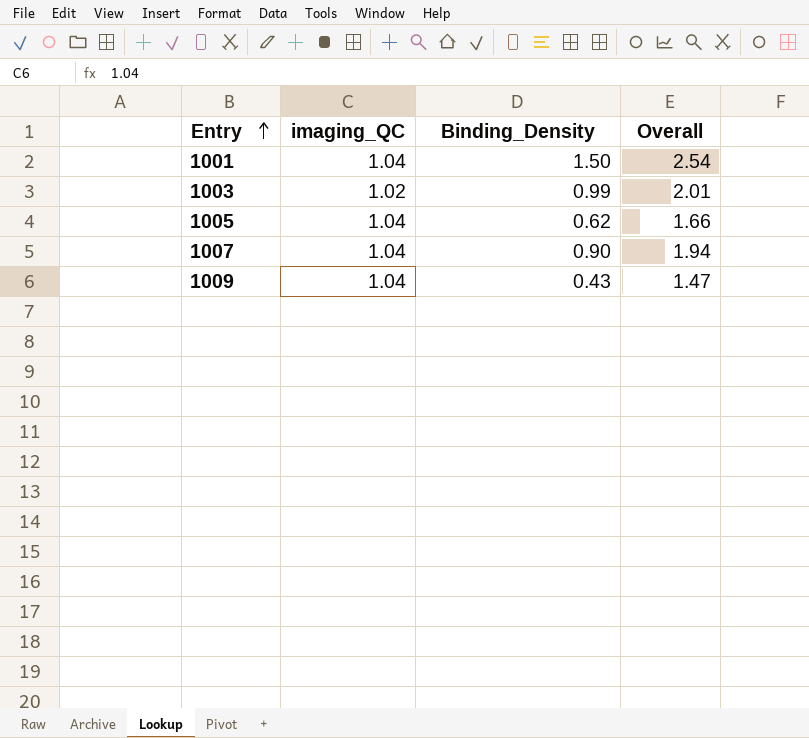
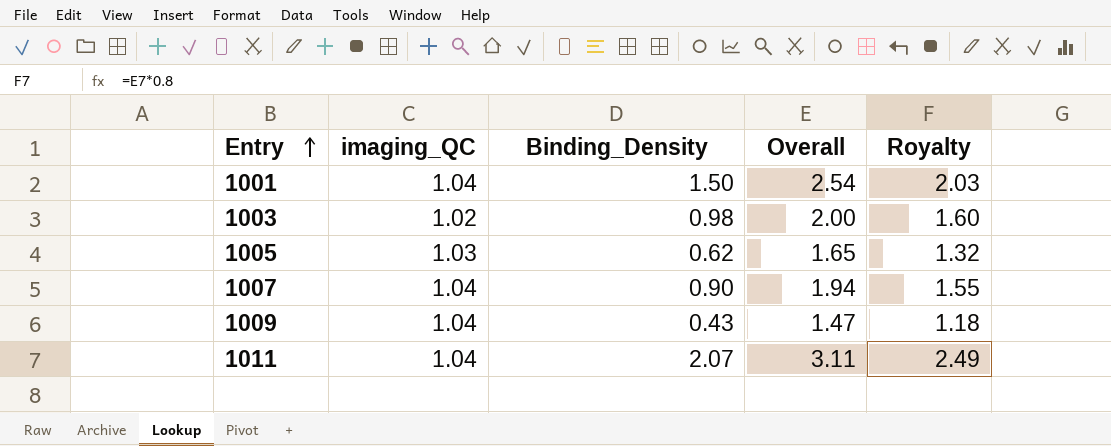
column Royalty | formula: none -> [Overall] * 0.8
1003 | Binding_Density: 0.99 -> 0.98
1003 | Overall: 2.01 -> 2.00
1005 | imaging_QC: 1.04 -> 1.03
1005 | Overall: 1.66 -> 1.65
row 1011: none -> 1.04 | 2.07 | 3.11 | 2.49

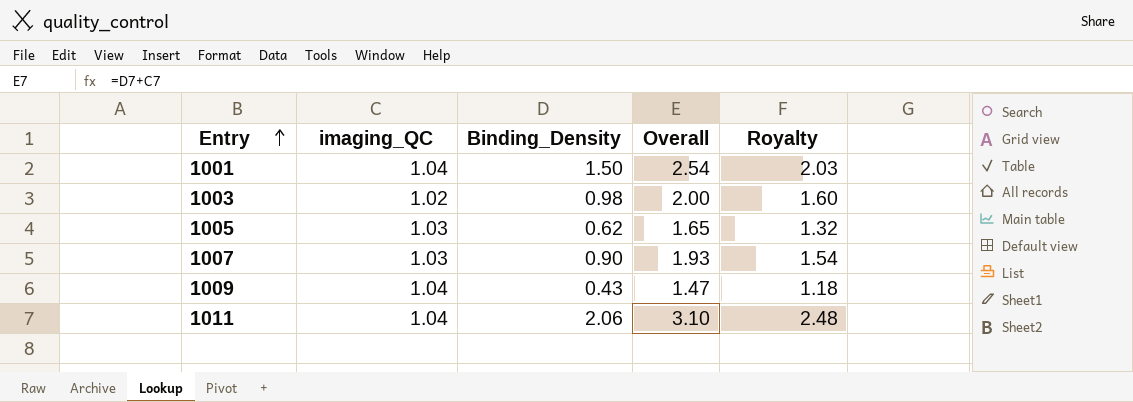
1007 | imaging_QC: 1.04 -> 1.03
1007 | Overall: 1.94 -> 1.93
1007 | Royalty: 1.55 -> 1.54
1011 | Binding_Density: 2.07 -> 2.06
1011 | Overall: 3.11 -> 3.10
1011 | Royalty: 2.49 -> 2.48

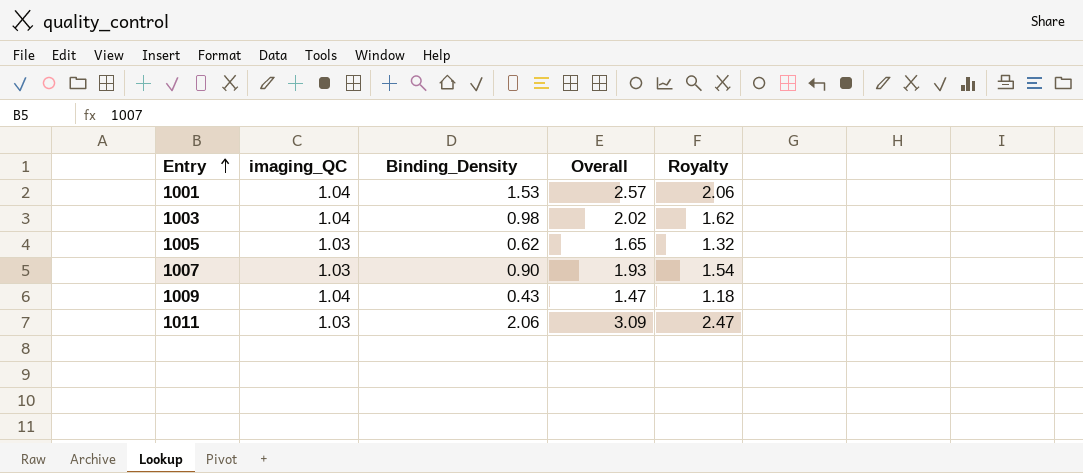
1001 | Binding_Density: 1.50 -> 1.53
1001 | Overall: 2.54 -> 2.57
1001 | Royalty: 2.03 -> 2.06
1003 | imaging_QC: 1.02 -> 1.04
1003 | Overall: 2.00 -> 2.02
1003 | Royalty: 1.60 -> 1.62
1011 | imaging_QC: 1.04 -> 1.03
1011 | Overall: 3.10 -> 3.09
1011 | Royalty: 2.48 -> 2.47

